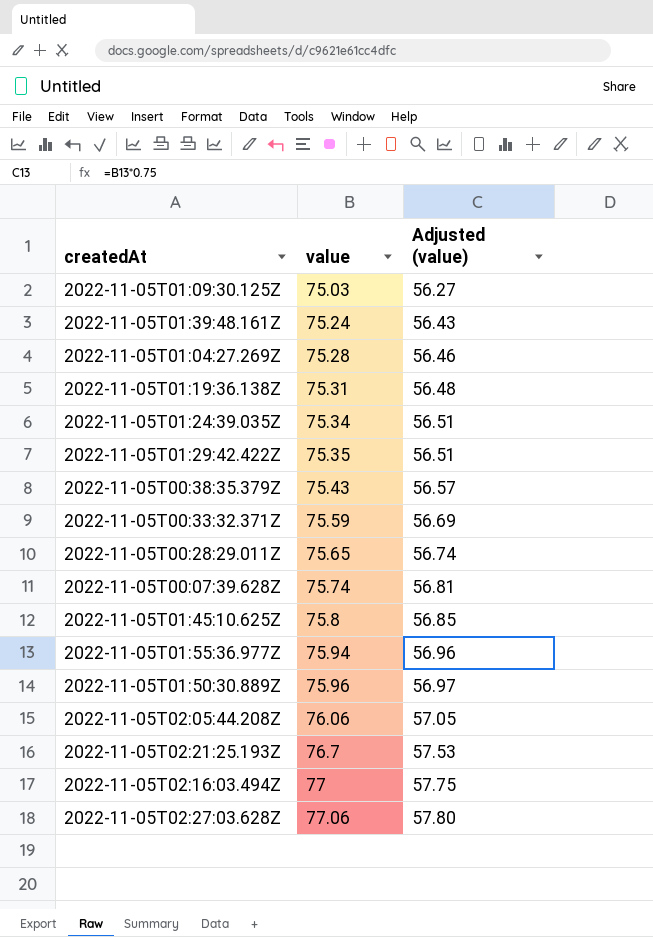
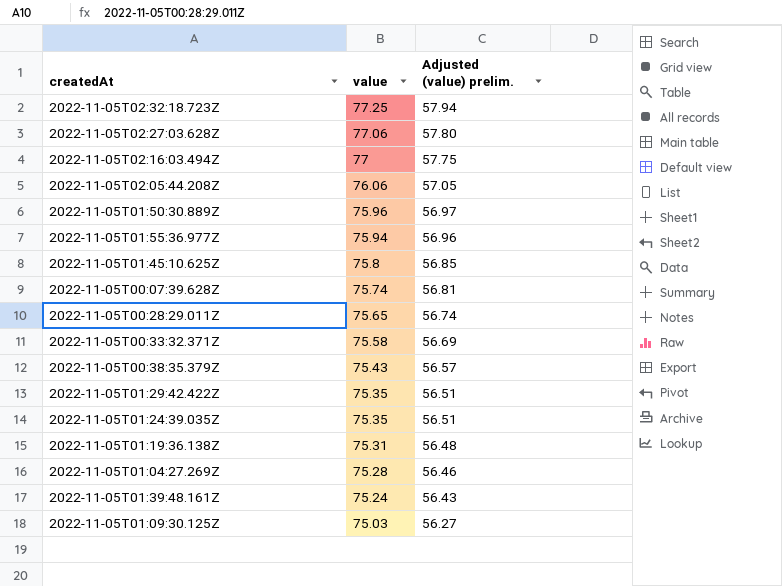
row order: value ascending -> value descending
column name: Adjusted (value) -> Adjusted (value) prelim.
row 2022-11-05T02:21:25.193Z: 76.7 | 57.53 -> none
row 2022-11-05T02:32:18.723Z: none -> 77.25 | 57.94
2022-11-05T00:33:32.371Z | value: 75.59 -> 75.58
2022-11-05T01:24:39.035Z | value: 75.34 -> 75.35

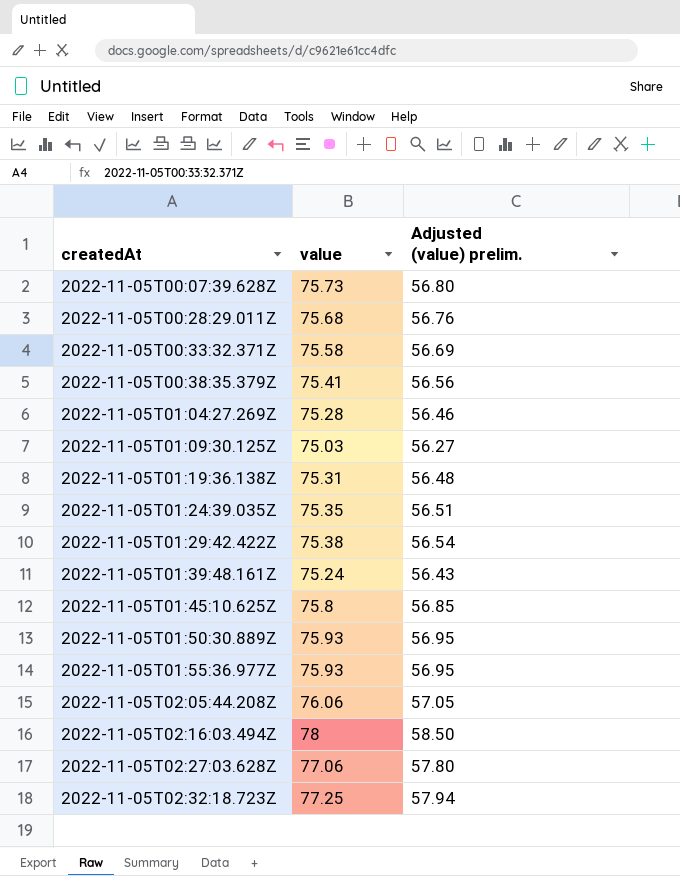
row order: value descending -> createdAt ascending
2022-11-05T00:07:39.628Z | value: 75.74 -> 75.73
2022-11-05T00:07:39.628Z | Adjusted (value) prelim.: 56.81 -> 56.80
2022-11-05T00:28:29.011Z | value: 75.65 -> 75.68
2022-11-05T00:28:29.011Z | Adjusted (value) prelim.: 56.74 -> 56.76
2022-11-05T00:38:35.379Z | value: 75.43 -> 75.41
2022-11-05T00:38:35.379Z | Adjusted (value) prelim.: 56.57 -> 56.56
2022-11-05T01:29:42.422Z | value: 75.35 -> 75.38
2022-11-05T01:29:42.422Z | Adjusted (value) prelim.: 56.51 -> 56.54
2022-11-05T01:50:30.889Z | value: 75.96 -> 75.93
2022-11-05T01:50:30.889Z | Adjusted (value) prelim.: 56.97 -> 56.95
2022-11-05T01:55:36.977Z | value: 75.94 -> 75.93
2022-11-05T01:55:36.977Z | Adjusted (value) prelim.: 56.96 -> 56.95
2022-11-05T02:16:03.494Z | value: 77 -> 78
2022-11-05T02:16:03.494Z | Adjusted (value) prelim.: 57.75 -> 58.50

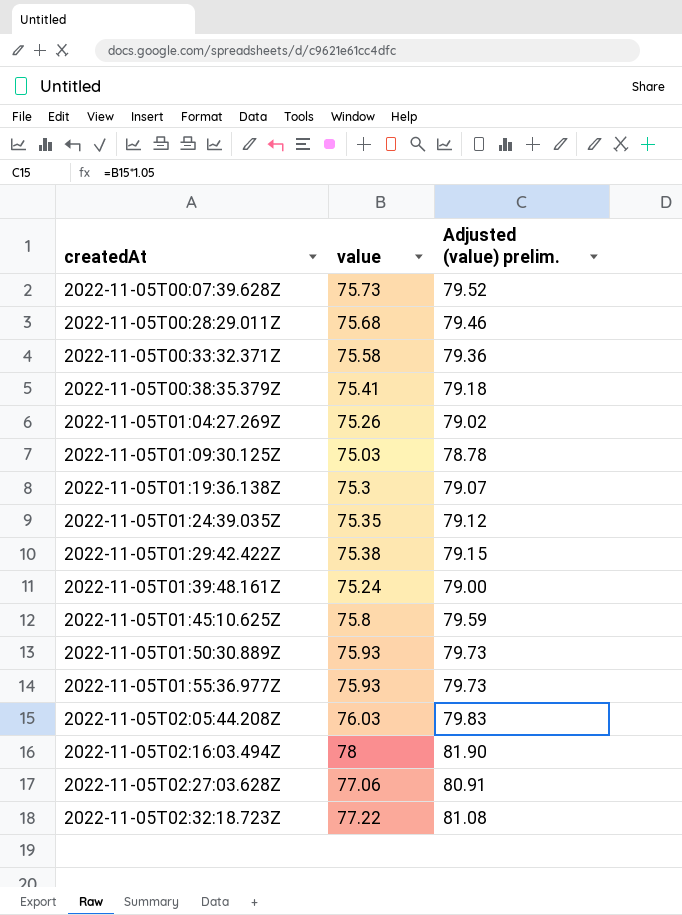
column Adjusted (value) prelim. | formula: [value] * 0.75 -> [value] * 1.05
2022-11-05T01:04:27.269Z | value: 75.28 -> 75.26
2022-11-05T01:19:36.138Z | value: 75.31 -> 75.3
2022-11-05T02:05:44.208Z | value: 76.06 -> 76.03
2022-11-05T02:32:18.723Z | value: 77.25 -> 77.22

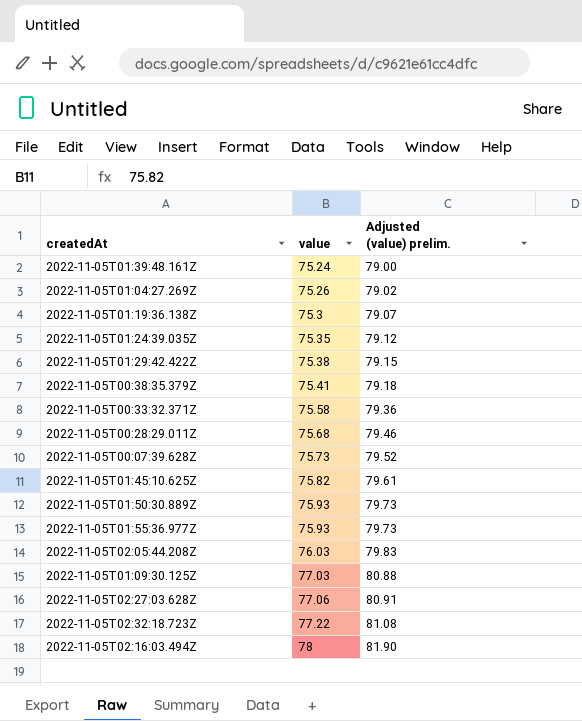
row order: createdAt ascending -> value ascending
2022-11-05T01:45:10.625Z | value: 75.8 -> 75.82
2022-11-05T01:45:10.625Z | Adjusted (value) prelim.: 79.59 -> 79.61
2022-11-05T01:09:30.125Z | value: 75.03 -> 77.03
2022-11-05T01:09:30.125Z | Adjusted (value) prelim.: 78.78 -> 80.88

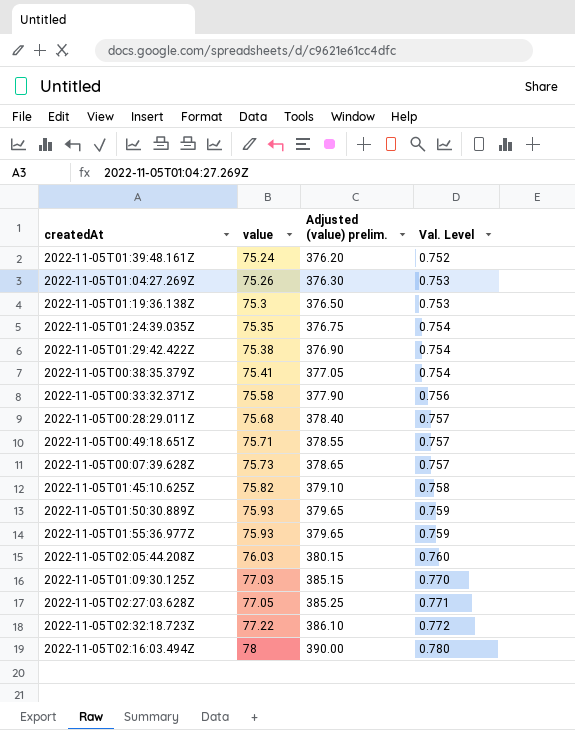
column Adjusted (value) prelim. | formula: [value] * 1.05 -> [value] * 5
column Val. Level | formula: none -> [value] * 0.01
row 2022-11-05T00:49:18.651Z: none -> 75.71 | 378.55 | 0.757
2022-11-05T02:27:03.628Z | value: 77.06 -> 77.05

